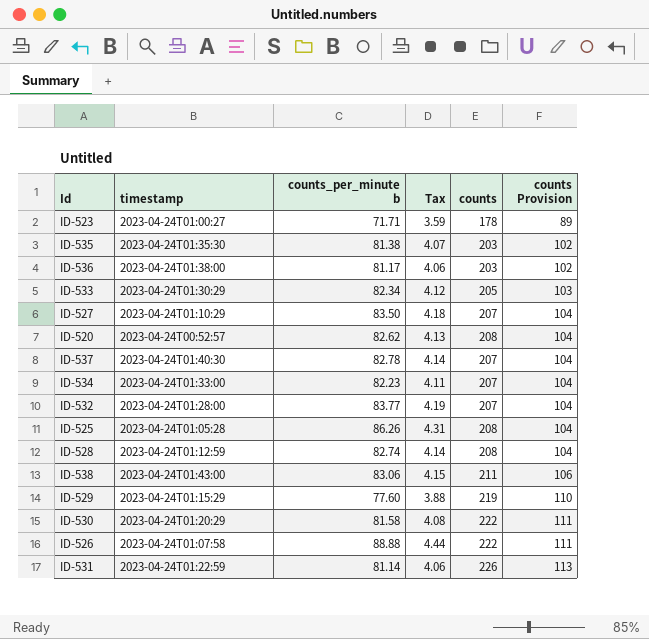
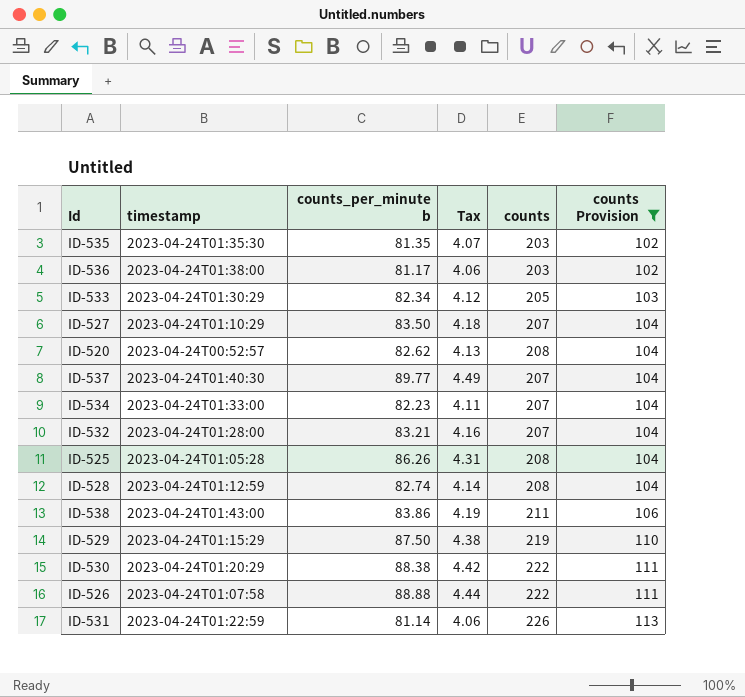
filter: none -> counts Provision != 89
ID-535 | counts_per_minute b: 81.38 -> 81.35
ID-537 | counts_per_minute b: 82.78 -> 89.77
ID-537 | Tax: 4.14 -> 4.49
ID-532 | counts_per_minute b: 83.77 -> 83.21
ID-532 | Tax: 4.19 -> 4.16
ID-538 | counts_per_minute b: 83.06 -> 83.86
ID-538 | Tax: 4.15 -> 4.19
ID-529 | counts_per_minute b: 77.60 -> 87.50
ID-529 | Tax: 3.88 -> 4.38
ID-530 | counts_per_minute b: 81.58 -> 88.38
ID-530 | Tax: 4.08 -> 4.42

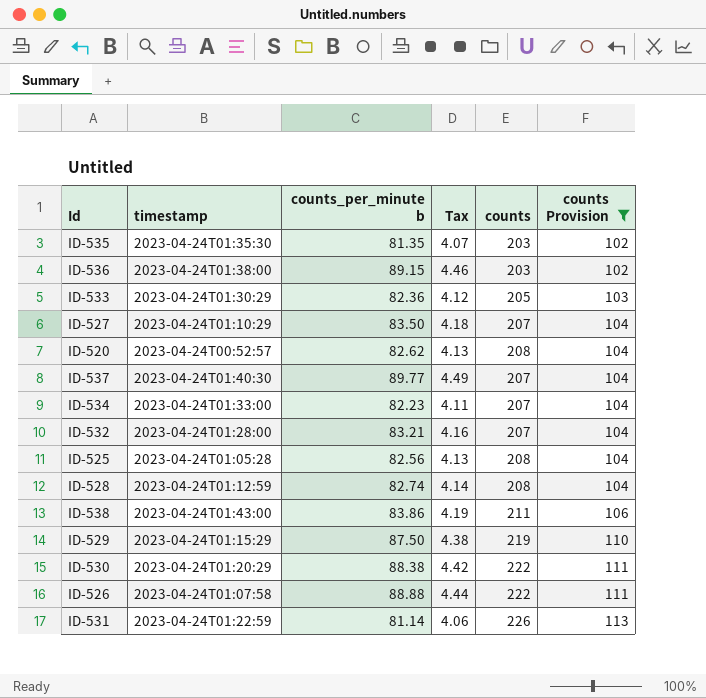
ID-536 | counts_per_minute b: 81.17 -> 89.15
ID-536 | Tax: 4.06 -> 4.46
ID-533 | counts_per_minute b: 82.34 -> 82.36
ID-525 | counts_per_minute b: 86.26 -> 82.56
ID-525 | Tax: 4.31 -> 4.13

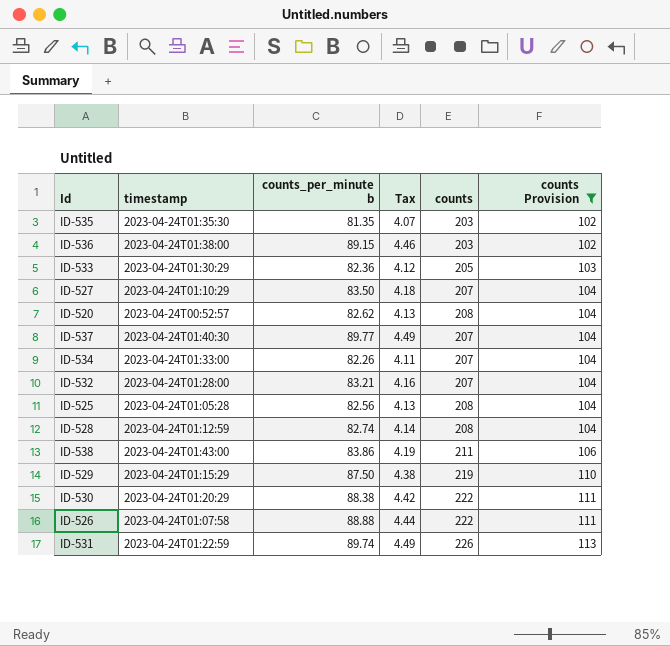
ID-534 | counts_per_minute b: 82.23 -> 82.26
ID-531 | counts_per_minute b: 81.14 -> 89.74
ID-531 | Tax: 4.06 -> 4.49

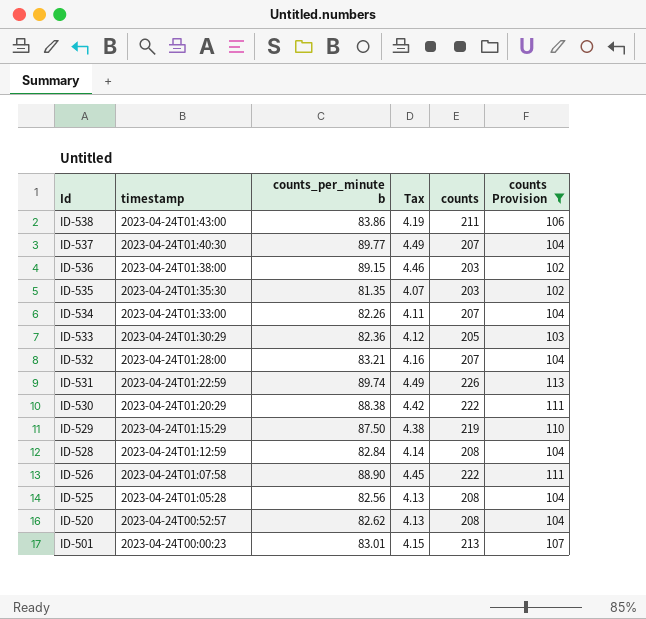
row order: counts Provision ascending -> Id descending
row ID-527: 2023-04-24T01:10:29 | 83.50 | 4.18 | 207 | 104 -> none
ID-528 | counts_per_minute b: 82.74 -> 82.84
ID-526 | counts_per_minute b: 88.88 -> 88.90
ID-526 | Tax: 4.44 -> 4.45
row ID-501: none -> 2023-04-24T00:00:23 | 83.01 | 4.15 | 213 | 107

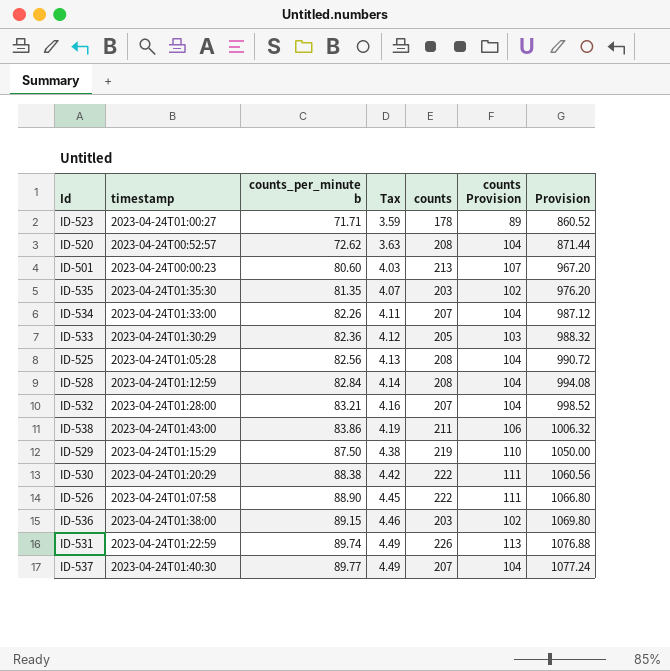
filter: counts Provision != 89 -> none
row order: Id descending -> counts_per_minute b ascending
column Provision | formula: none -> [counts_per_minute b] * 12
ID-520 | counts_per_minute b: 82.62 -> 72.62
ID-520 | Tax: 4.13 -> 3.63
ID-501 | counts_per_minute b: 83.01 -> 80.60
ID-501 | Tax: 4.15 -> 4.03

